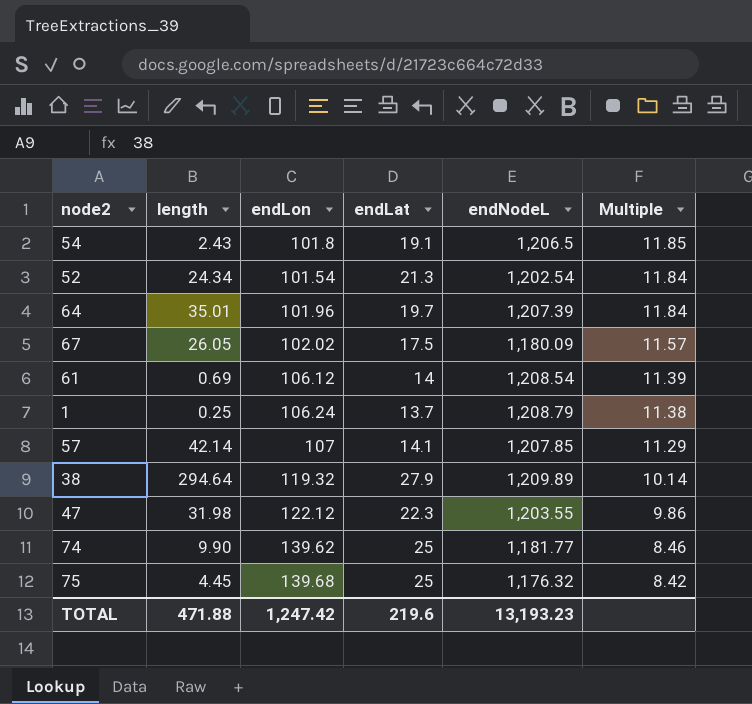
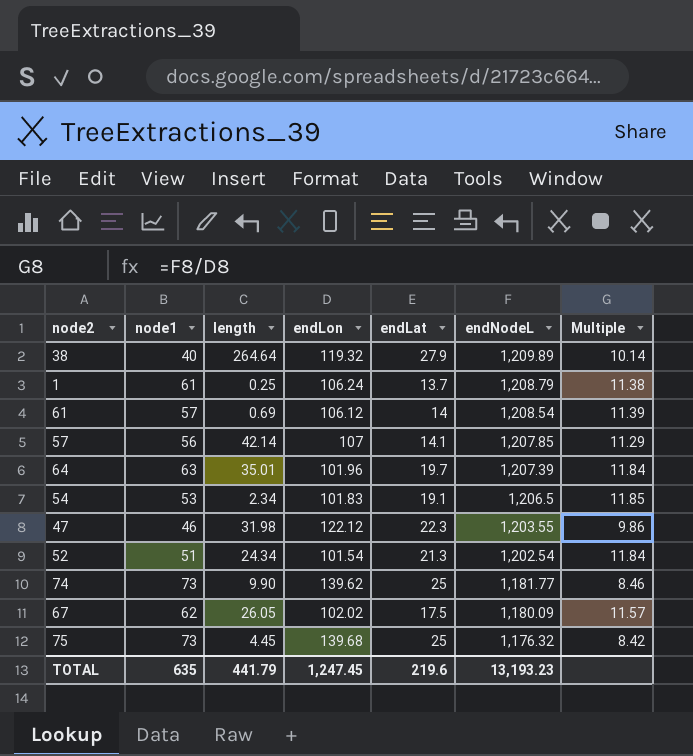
row order: Multiple descending -> endNodeL descending
column node1 | position: none -> 2
38 | length: 294.64 -> 264.64
54 | length: 2.43 -> 2.34
54 | endLon: 101.8 -> 101.83
TOTAL | length: 471.88 -> 441.79
TOTAL | endLon: 1,247.42 -> 1,247.45

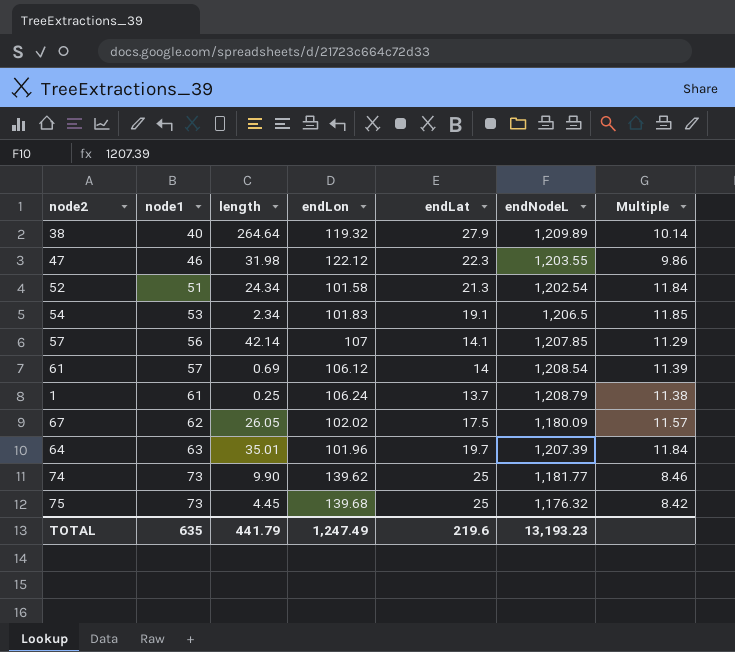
row order: endNodeL descending -> node1 ascending
52 | endLon: 101.54 -> 101.58
TOTAL | endLon: 1,247.45 -> 1,247.49

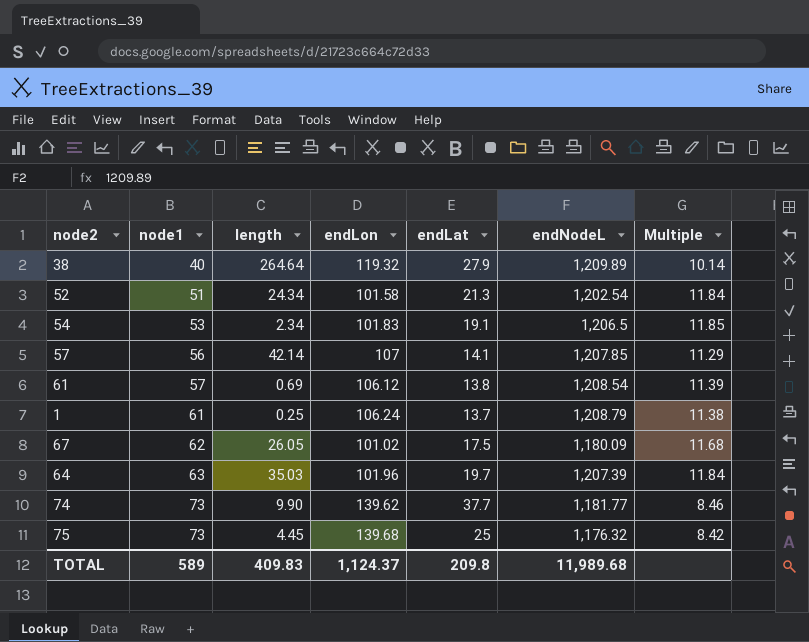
row 47: 46 | 31.98 | 122.12 | 22.3 | 1,203.55 | 9.86 -> none
61 | endLat: 14 -> 13.8
67 | endLon: 102.02 -> 101.02
67 | Multiple: 11.57 -> 11.68
64 | length: 35.01 -> 35.03
74 | endLat: 25 -> 37.7
TOTAL | node1: 635 -> 589
TOTAL | length: 441.79 -> 409.83
TOTAL | endLon: 1,247.49 -> 1,124.37
TOTAL | endLat: 219.6 -> 209.8
TOTAL | endNodeL: 13,193.23 -> 11,989.68

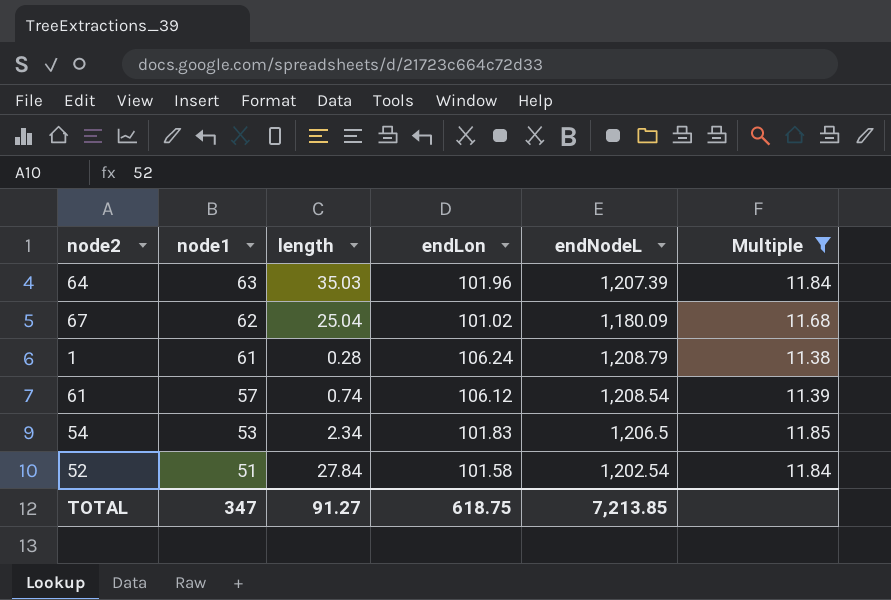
filter: none -> Multiple >= 11.38
row order: node1 ascending -> node1 descending
column endLat | position: 5 -> none
67 | length: 26.05 -> 25.04
1 | length: 0.25 -> 0.28
61 | length: 0.69 -> 0.74
52 | length: 24.34 -> 27.84
TOTAL | node1: 589 -> 347
TOTAL | length: 409.83 -> 91.27
TOTAL | endLon: 1,124.37 -> 618.75
TOTAL | endNodeL: 11,989.68 -> 7,213.85

